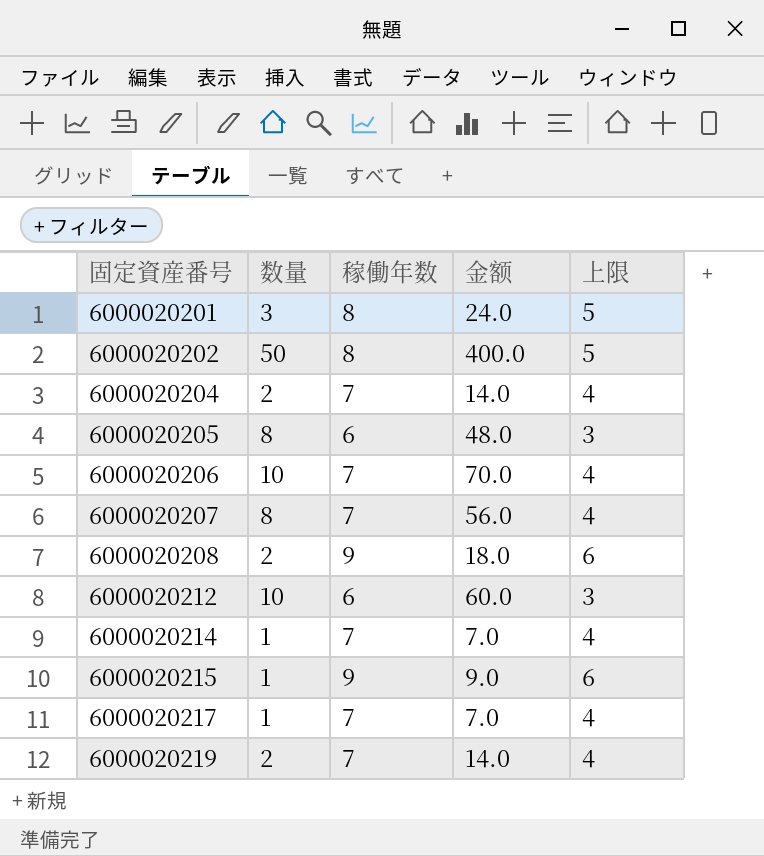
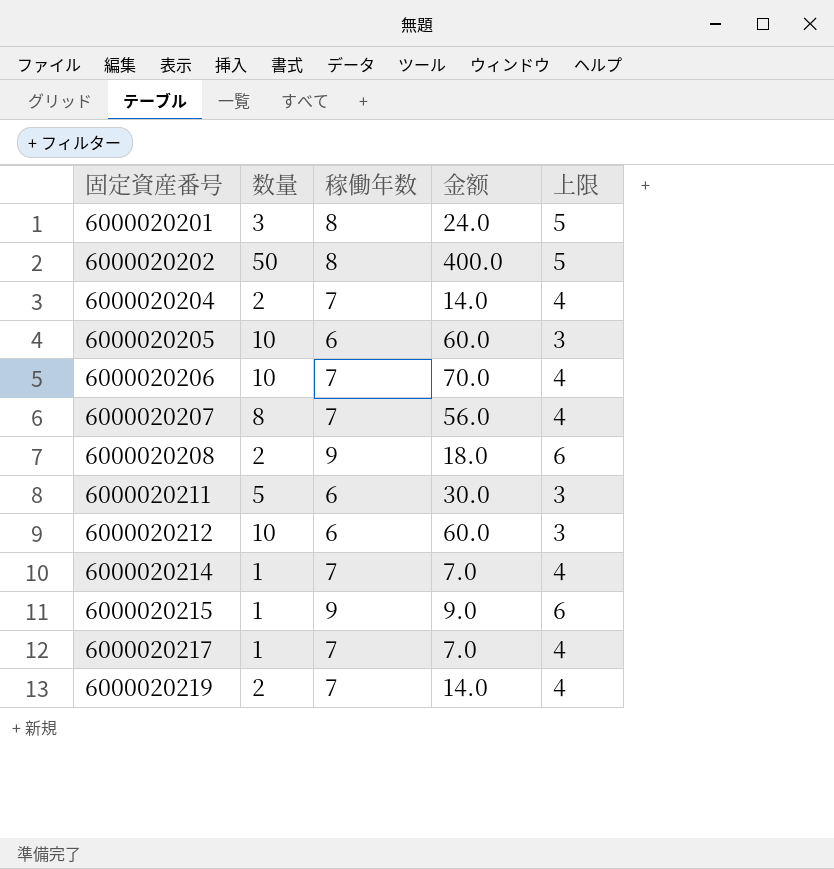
6000020205 | 数量: 8 -> 10
6000020205 | 金额: 48.0 -> 60.0
row 6000020211: none -> 5 | 6 | 30.0 | 3

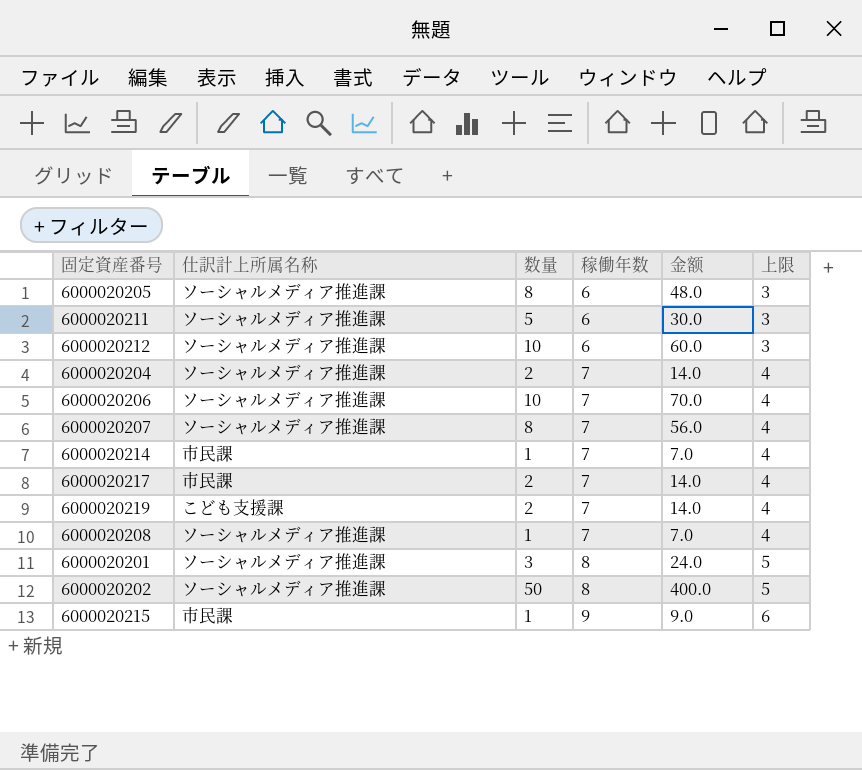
row order: 固定資産番号 ascending -> 稼働年数 ascending
column 仕訳計上所属名称 | position: none -> 2
6000020205 | 数量: 10 -> 8
6000020205 | 金额: 60.0 -> 48.0
6000020217 | 数量: 1 -> 2
6000020217 | 金额: 7.0 -> 14.0
6000020208 | 数量: 2 -> 1
6000020208 | 稼働年数: 9 -> 7
6000020208 | 金额: 18.0 -> 7.0
6000020208 | 上限: 6 -> 4

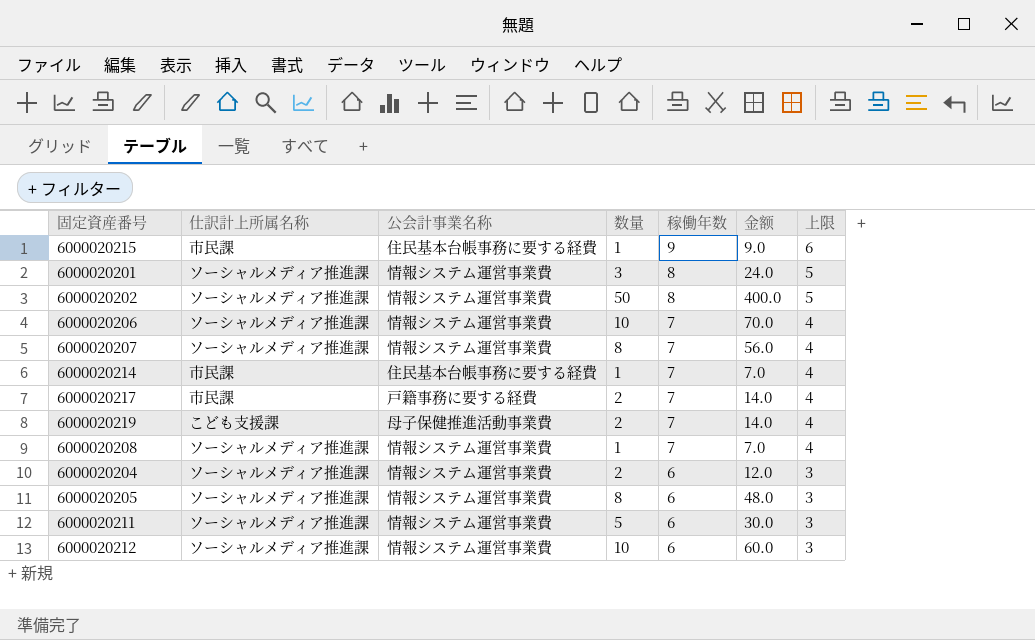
row order: 稼働年数 ascending -> 稼働年数 descending
column 公会計事業名称 | position: none -> 3
6000020204 | 稼働年数: 7 -> 6
6000020204 | 金额: 14.0 -> 12.0
6000020204 | 上限: 4 -> 3

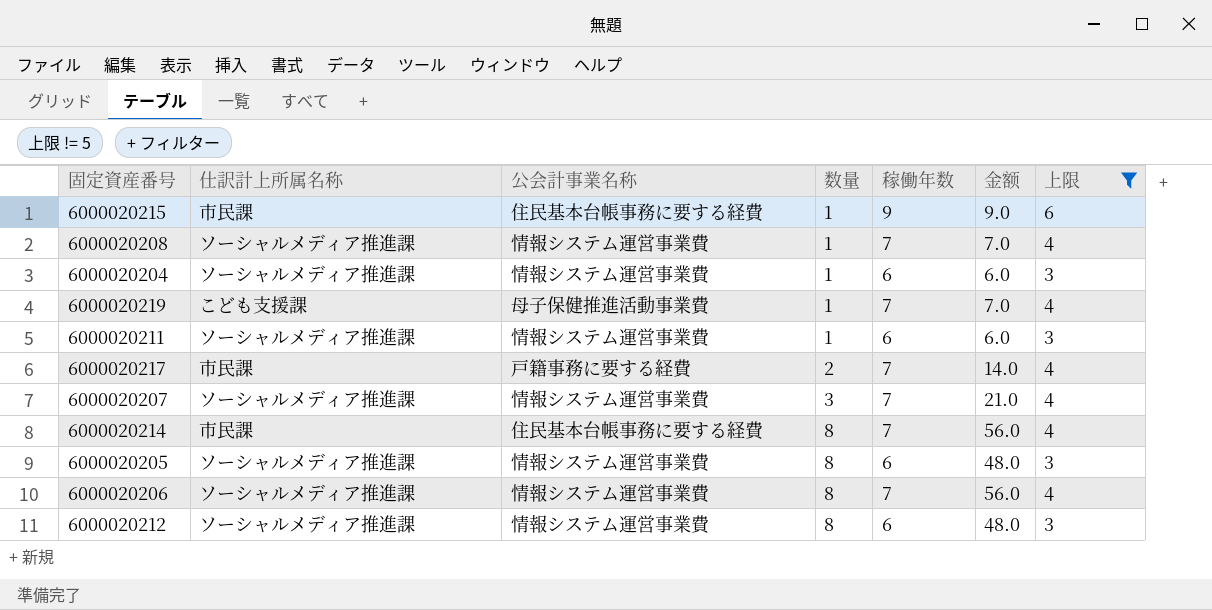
filter: none -> 上限 != 5
row order: 稼働年数 descending -> 数量 ascending
6000020204 | 数量: 2 -> 1
6000020204 | 金额: 12.0 -> 6.0
6000020219 | 数量: 2 -> 1
6000020219 | 金额: 14.0 -> 7.0
6000020211 | 数量: 5 -> 1
6000020211 | 金额: 30.0 -> 6.0
6000020207 | 数量: 8 -> 3
6000020207 | 金额: 56.0 -> 21.0
6000020214 | 数量: 1 -> 8
6000020214 | 金额: 7.0 -> 56.0
6000020206 | 数量: 10 -> 8
6000020206 | 金额: 70.0 -> 56.0
6000020212 | 数量: 10 -> 8
6000020212 | 金额: 60.0 -> 48.0

